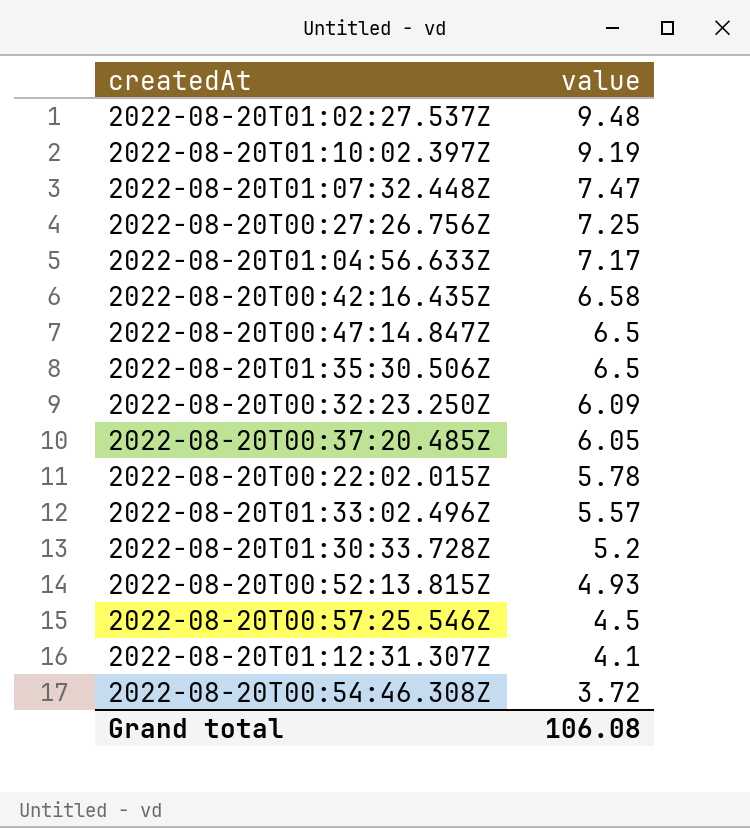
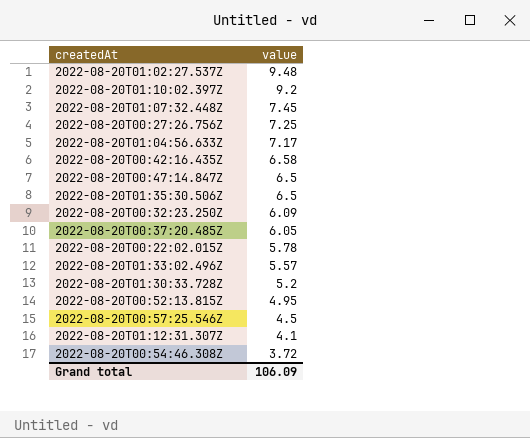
2022-08-20T01:10:02.397Z | value: 9.19 -> 9.2
2022-08-20T01:07:32.448Z | value: 7.47 -> 7.45
2022-08-20T00:52:13.815Z | value: 4.93 -> 4.95
Grand total | value: 106.08 -> 106.09

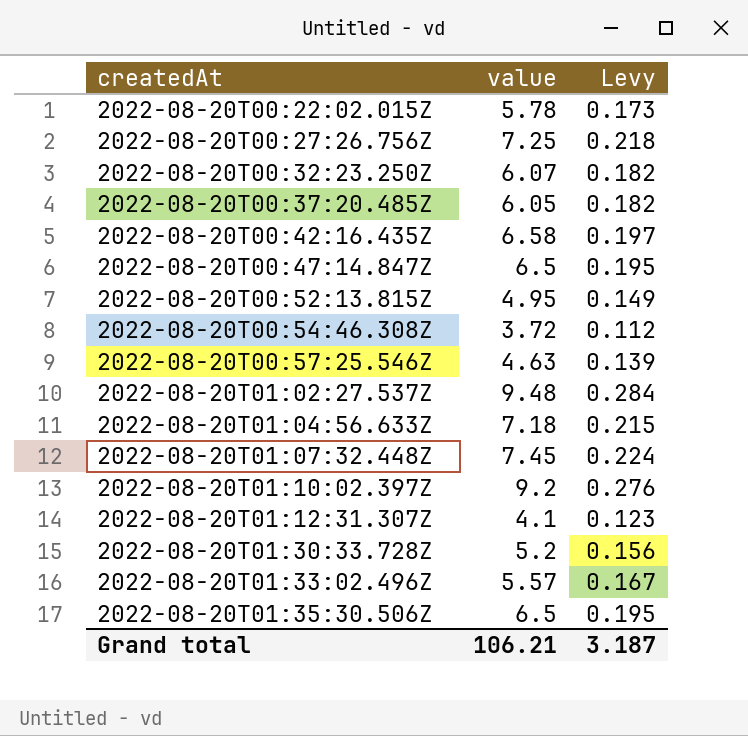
row order: value descending -> createdAt ascending
column Levy | formula: none -> [value] * 0.03
2022-08-20T00:32:23.250Z | value: 6.09 -> 6.07
2022-08-20T00:57:25.546Z | value: 4.5 -> 4.63
2022-08-20T01:04:56.633Z | value: 7.17 -> 7.18
Grand total | value: 106.09 -> 106.21

